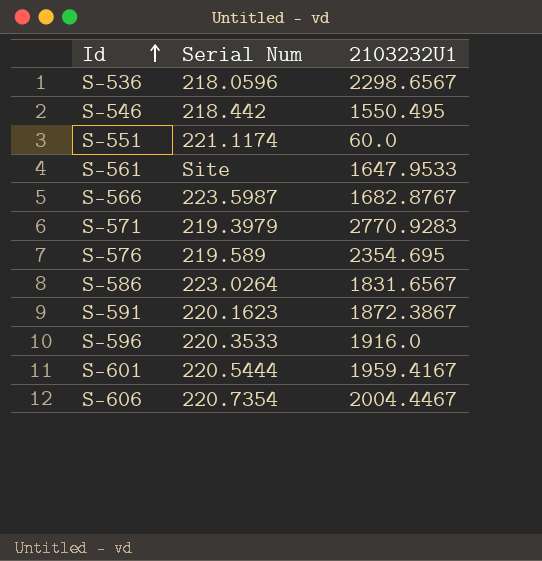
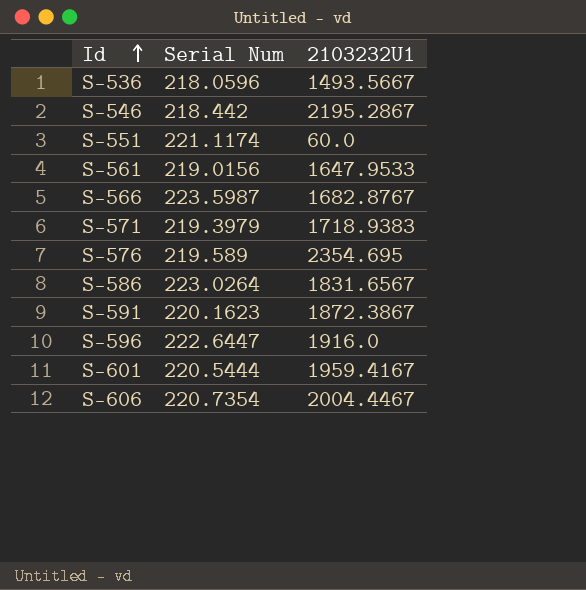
S-536 | 2103232U1: 2298.6567 -> 1493.5667
S-546 | 2103232U1: 1550.495 -> 2195.2867
S-561 | Serial Num: Site -> 219.0156
S-571 | 2103232U1: 2770.9283 -> 1718.9383
S-596 | Serial Num: 220.3533 -> 222.6447

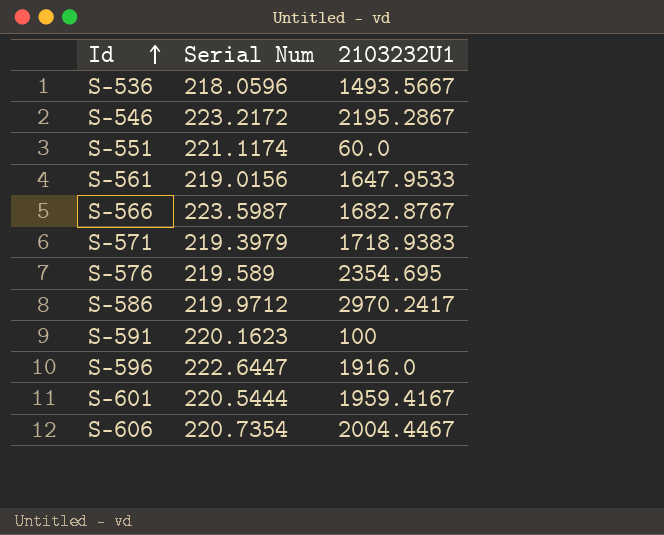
S-546 | Serial Num: 218.442 -> 223.2172
S-586 | Serial Num: 223.0264 -> 219.9712
S-586 | 2103232U1: 1831.6567 -> 2970.2417
S-591 | 2103232U1: 1872.3867 -> 100

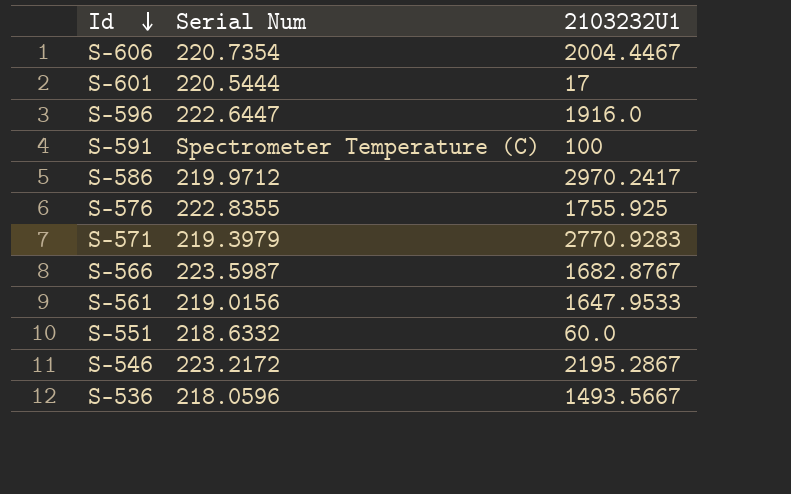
row order: Id ascending -> Id descending
S-601 | 2103232U1: 1959.4167 -> 17
S-591 | Serial Num: 220.1623 -> Spectrometer Temperature (C)
S-576 | Serial Num: 219.589 -> 222.8355
S-576 | 2103232U1: 2354.695 -> 1755.925
S-571 | 2103232U1: 1718.9383 -> 2770.9283
S-551 | Serial Num: 221.1174 -> 218.6332

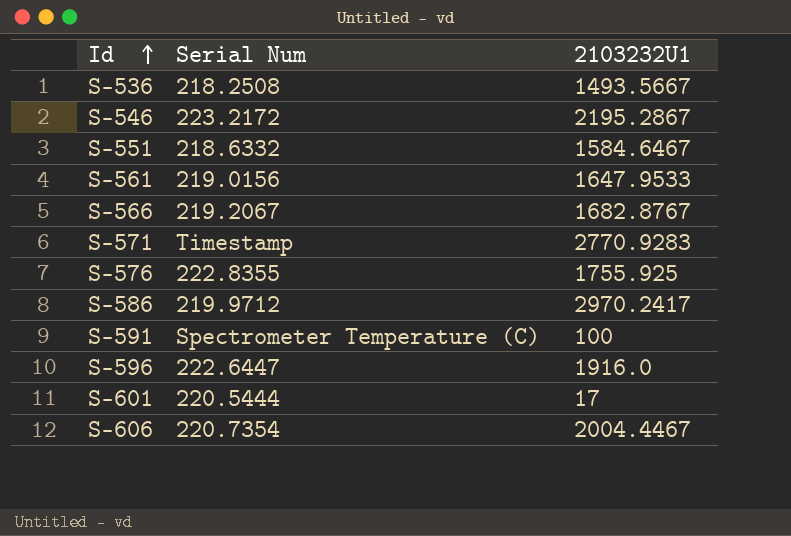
row order: Id descending -> Id ascending
S-536 | Serial Num: 218.0596 -> 218.2508
S-551 | 2103232U1: 60.0 -> 1584.6467
S-566 | Serial Num: 223.5987 -> 219.2067
S-571 | Serial Num: 219.3979 -> Timestamp

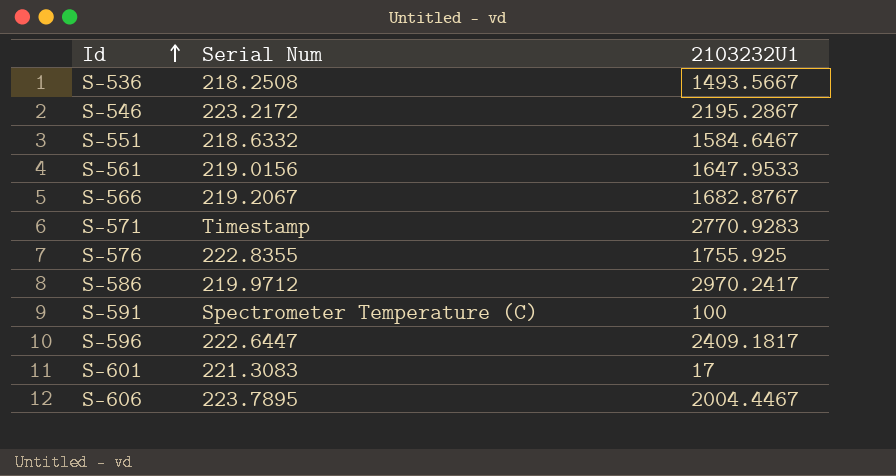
S-596 | 2103232U1: 1916.0 -> 2409.1817
S-601 | Serial Num: 220.5444 -> 221.3083
S-606 | Serial Num: 220.7354 -> 223.7895

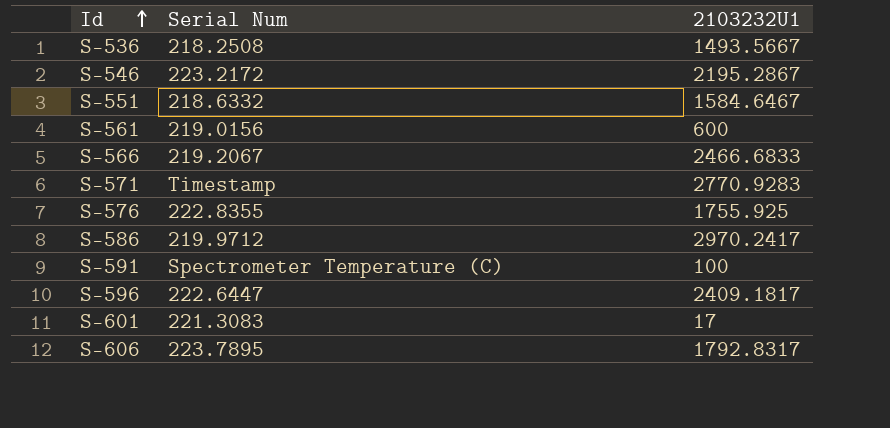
S-561 | 2103232U1: 1647.9533 -> 600
S-566 | 2103232U1: 1682.8767 -> 2466.6833
S-606 | 2103232U1: 2004.4467 -> 1792.8317

